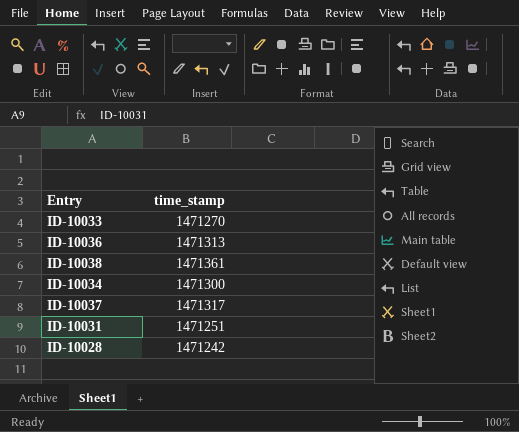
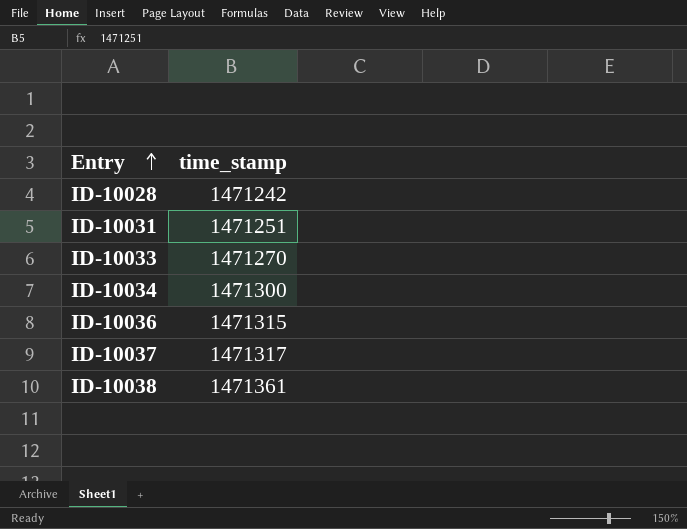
row order: none -> Entry ascending
ID-10036 | time_stamp: 1471313 -> 1471315

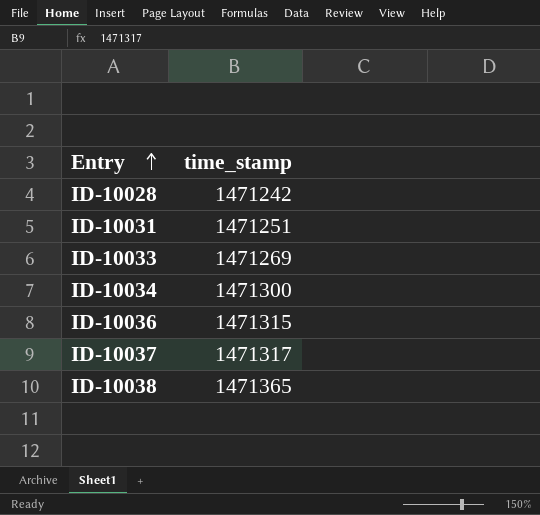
ID-10033 | time_stamp: 1471270 -> 1471269
ID-10038 | time_stamp: 1471361 -> 1471365

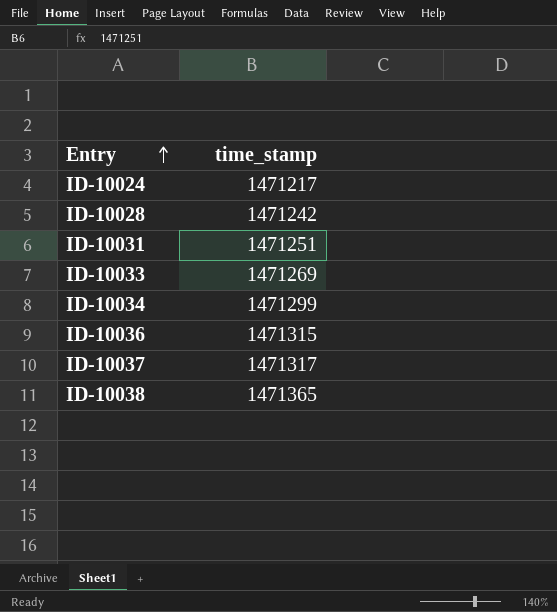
row ID-10024: none -> 1471217
ID-10034 | time_stamp: 1471300 -> 1471299

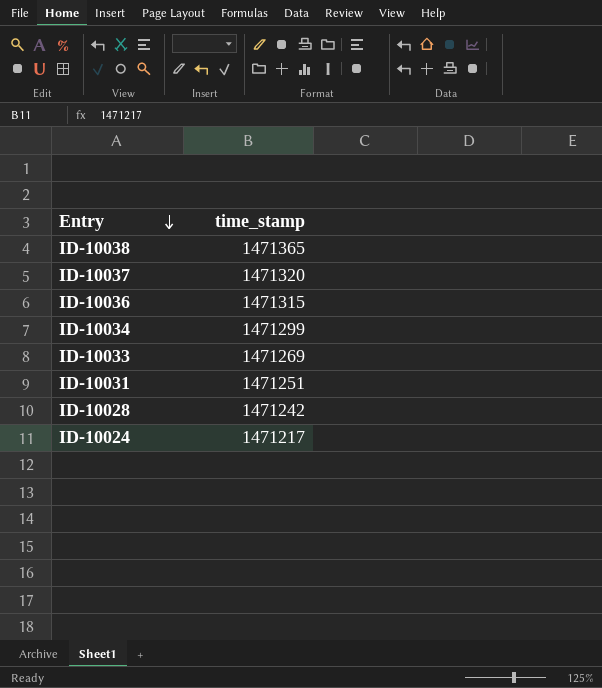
row order: Entry ascending -> Entry descending
ID-10037 | time_stamp: 1471317 -> 1471320

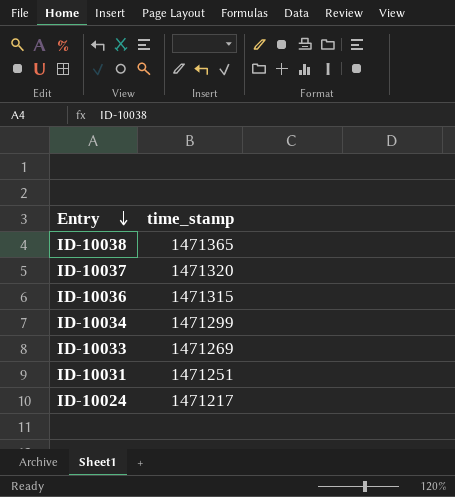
row ID-10028: 1471242 -> none

